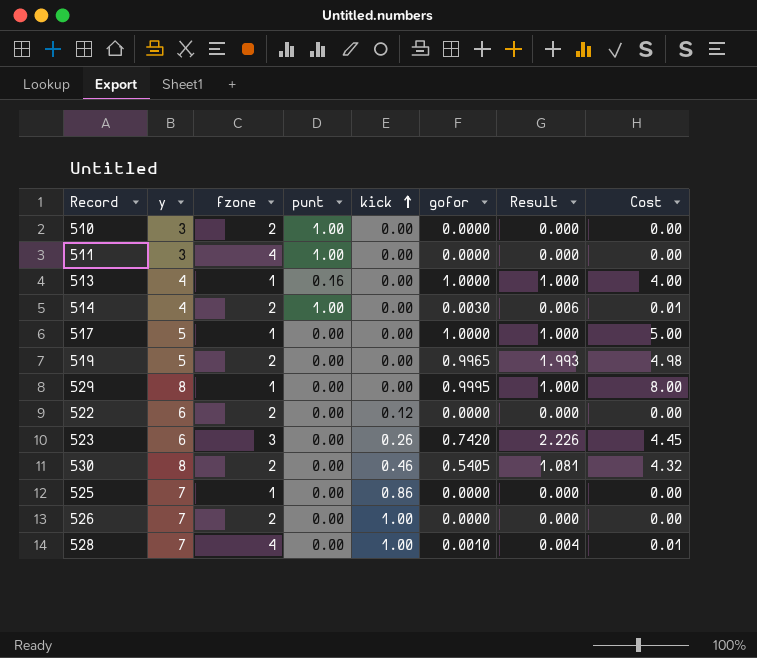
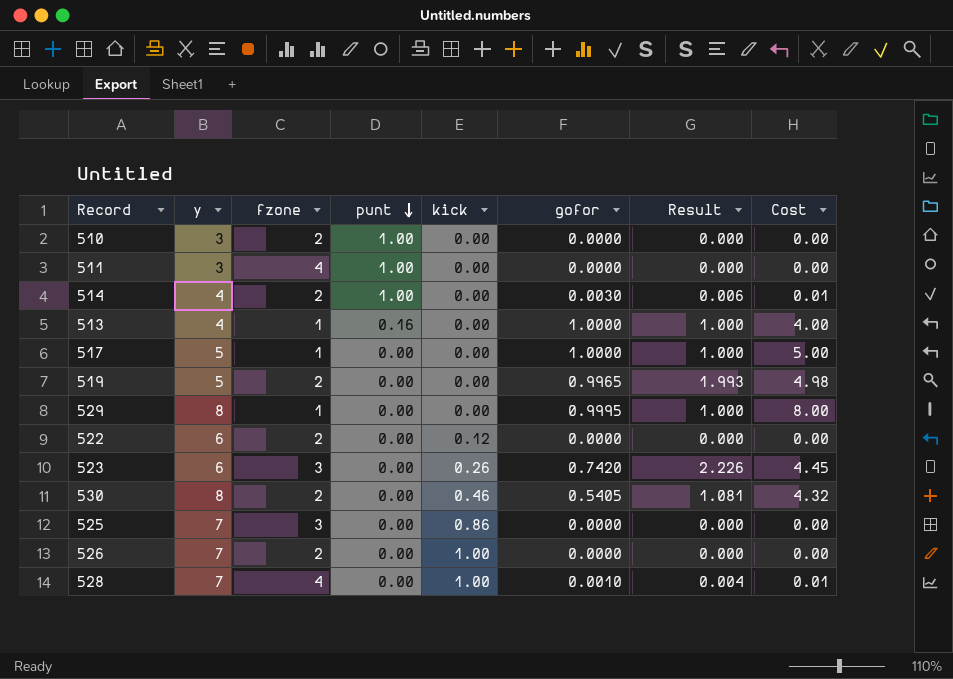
row order: kick ascending -> punt descending
525 | fzone: 1 -> 3

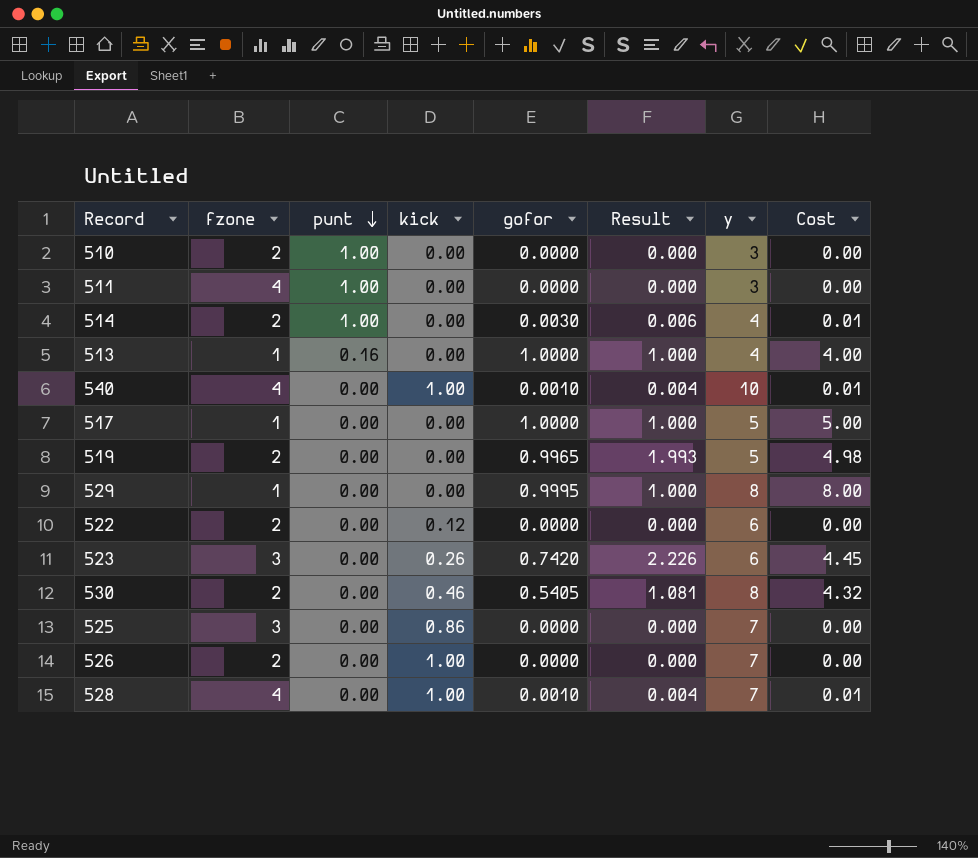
column y | position: 2 -> 7
row 540: none -> 4 | 0.00 | 1.00 | 0.0010 | 0.004 | 10 | 0.01

